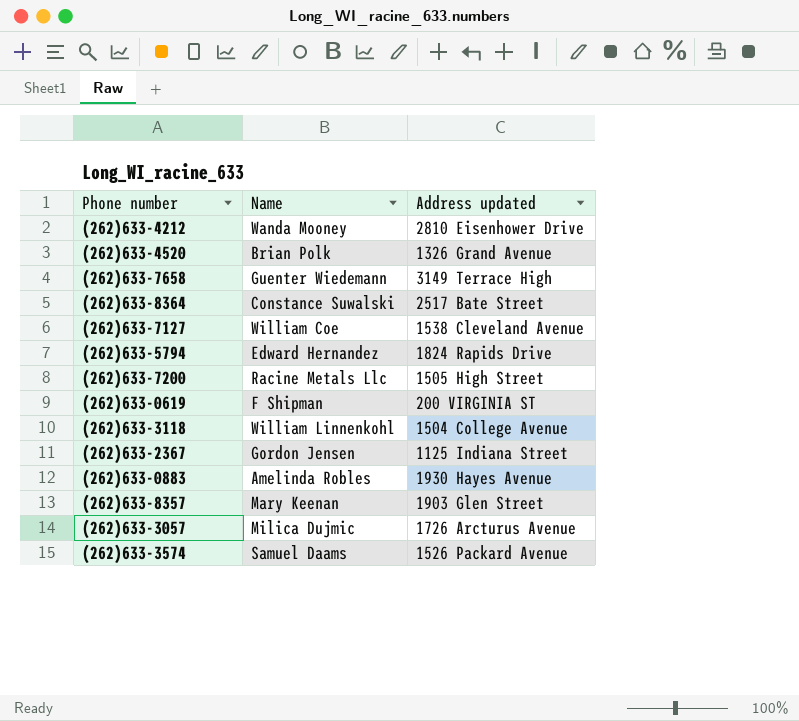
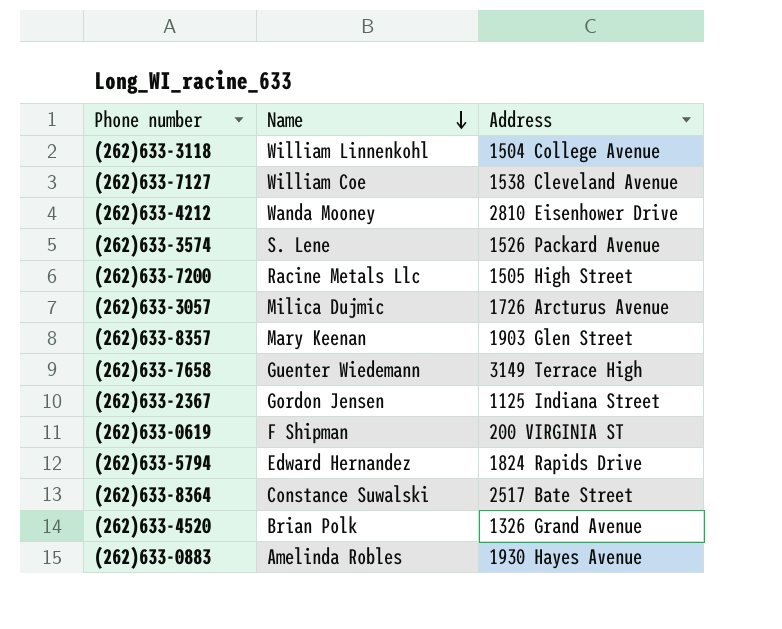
row order: none -> Name descending
column name: Address updated -> Address
(262)633-3574 | Name: Samuel Daams -> S. Lene

